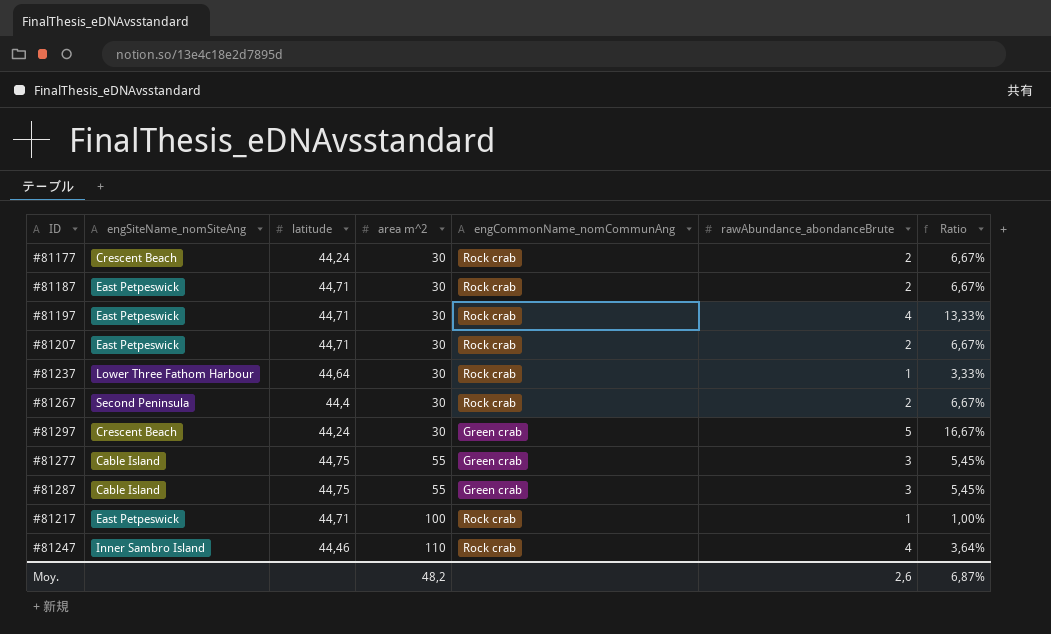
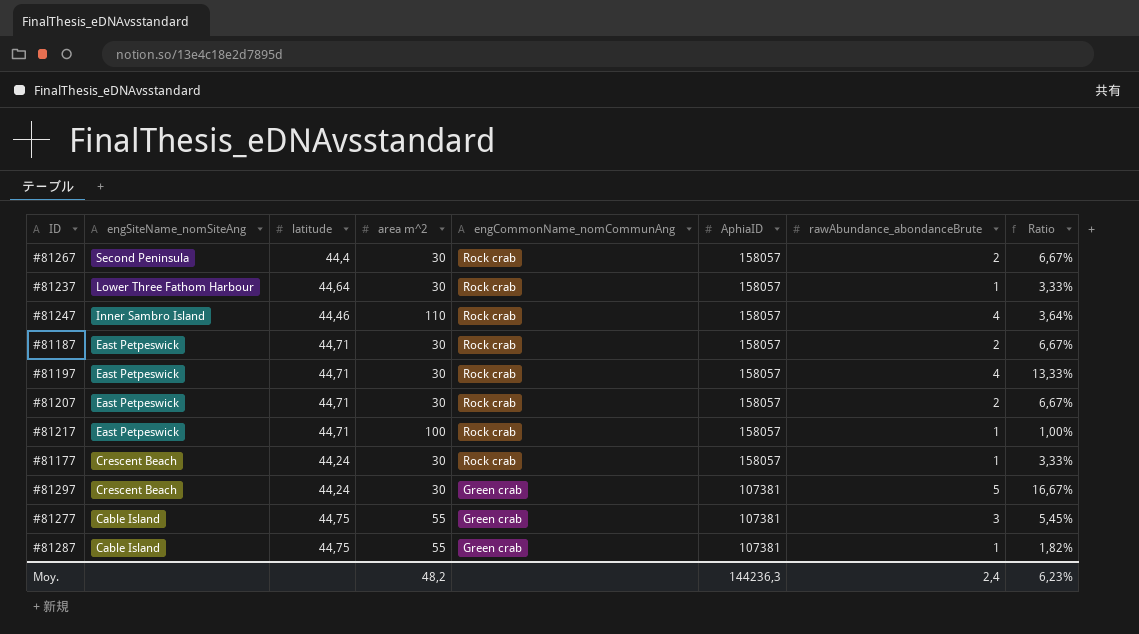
row order: area m^2 ascending -> engSiteName_nomSiteAng descending
column AphiaID | position: none -> 6
#81177 | rawAbundance_abondanceBrute: 2 -> 1
#81177 | Ratio: 6,67% -> 3,33%
#81287 | rawAbundance_abondanceBrute: 3 -> 1
#81287 | Ratio: 5,45% -> 1,82%
Moy. | rawAbundance_abondanceBrute: 2,6 -> 2,4
Moy. | Ratio: 6,87% -> 6,23%

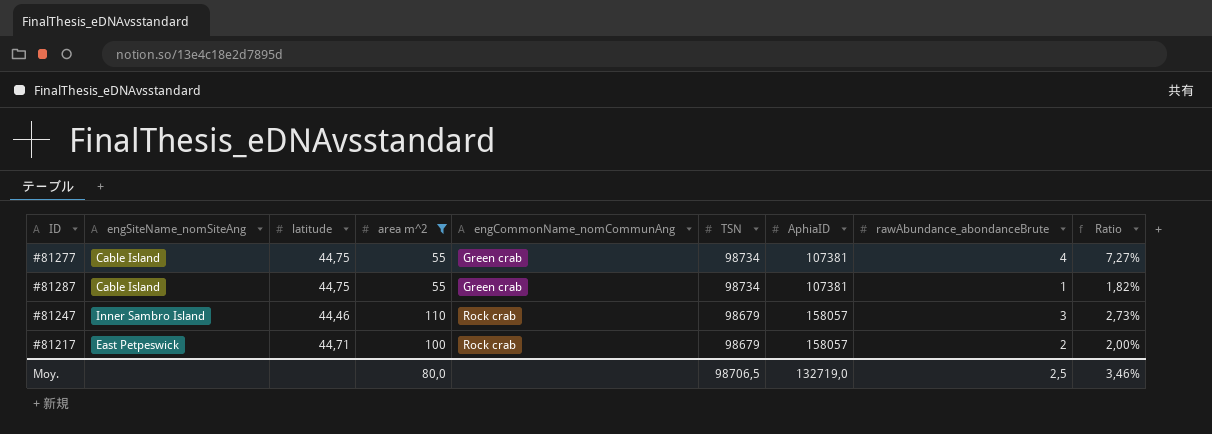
filter: none -> area m^2 != 30
row order: engSiteName_nomSiteAng descending -> engCommonName_nomCommunAng ascending
column TSN | position: none -> 6
#81277 | rawAbundance_abondanceBrute: 3 -> 4
#81277 | Ratio: 5,45% -> 7,27%
#81247 | rawAbundance_abondanceBrute: 4 -> 3
#81247 | Ratio: 3,64% -> 2,73%
#81217 | rawAbundance_abondanceBrute: 1 -> 2
#81217 | Ratio: 1,00% -> 2,00%
Moy. | area m^2: 48,2 -> 80,0
Moy. | AphiaID: 144236,3 -> 132719,0
Moy. | rawAbundance_abondanceBrute: 2,4 -> 2,5
Moy. | Ratio: 6,23% -> 3,46%

